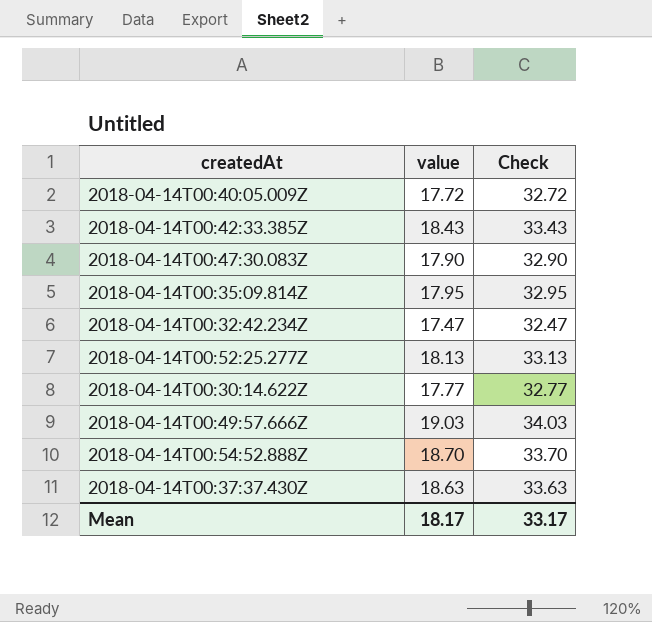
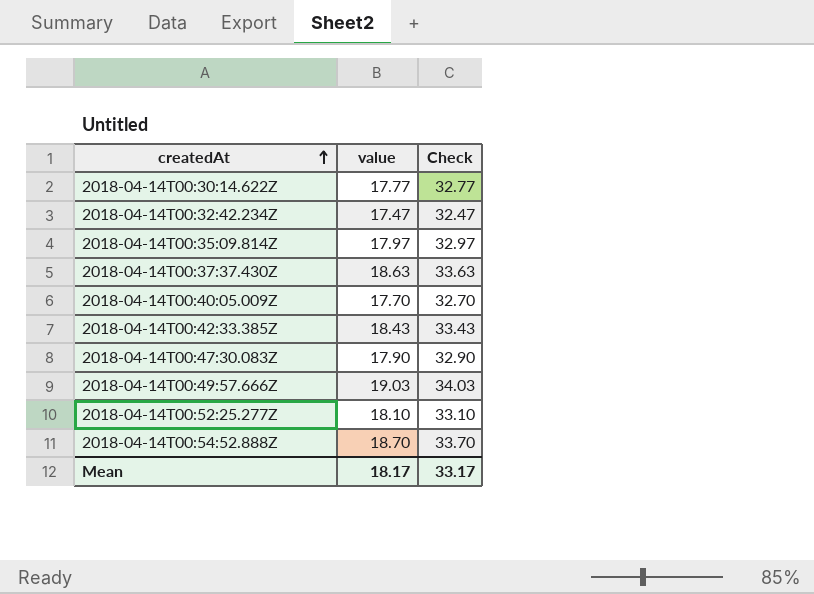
row order: none -> createdAt ascending
2018-04-14T00:35:09.814Z | value: 17.95 -> 17.97
2018-04-14T00:35:09.814Z | Check: 32.95 -> 32.97
2018-04-14T00:40:05.009Z | value: 17.72 -> 17.70
2018-04-14T00:40:05.009Z | Check: 32.72 -> 32.70
2018-04-14T00:52:25.277Z | value: 18.13 -> 18.10
2018-04-14T00:52:25.277Z | Check: 33.13 -> 33.10

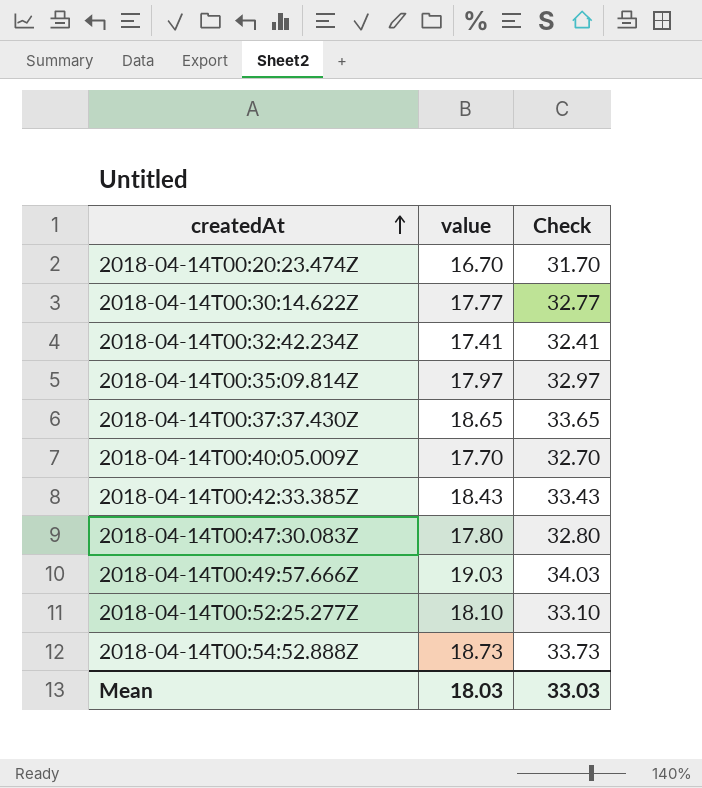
row 2018-04-14T00:20:23.474Z: none -> 16.70 | 31.70
2018-04-14T00:32:42.234Z | value: 17.47 -> 17.41
2018-04-14T00:32:42.234Z | Check: 32.47 -> 32.41
2018-04-14T00:37:37.430Z | value: 18.63 -> 18.65
2018-04-14T00:37:37.430Z | Check: 33.63 -> 33.65
2018-04-14T00:47:30.083Z | value: 17.90 -> 17.80
2018-04-14T00:47:30.083Z | Check: 32.90 -> 32.80
2018-04-14T00:54:52.888Z | value: 18.70 -> 18.73
2018-04-14T00:54:52.888Z | Check: 33.70 -> 33.73
Mean | value: 18.17 -> 18.03
Mean | Check: 33.17 -> 33.03

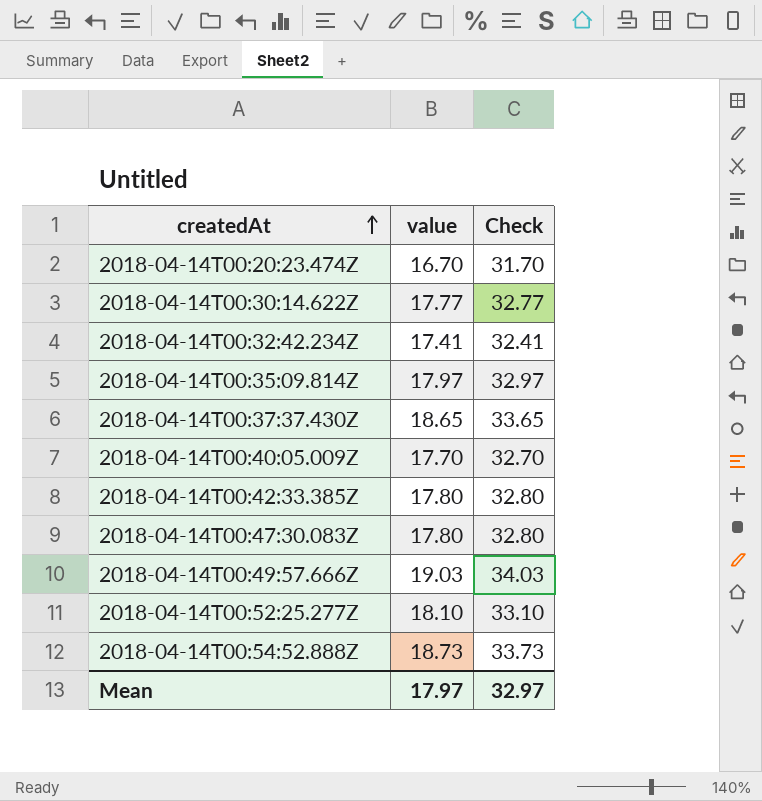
2018-04-14T00:42:33.385Z | value: 18.43 -> 17.80
2018-04-14T00:42:33.385Z | Check: 33.43 -> 32.80
Mean | value: 18.03 -> 17.97
Mean | Check: 33.03 -> 32.97

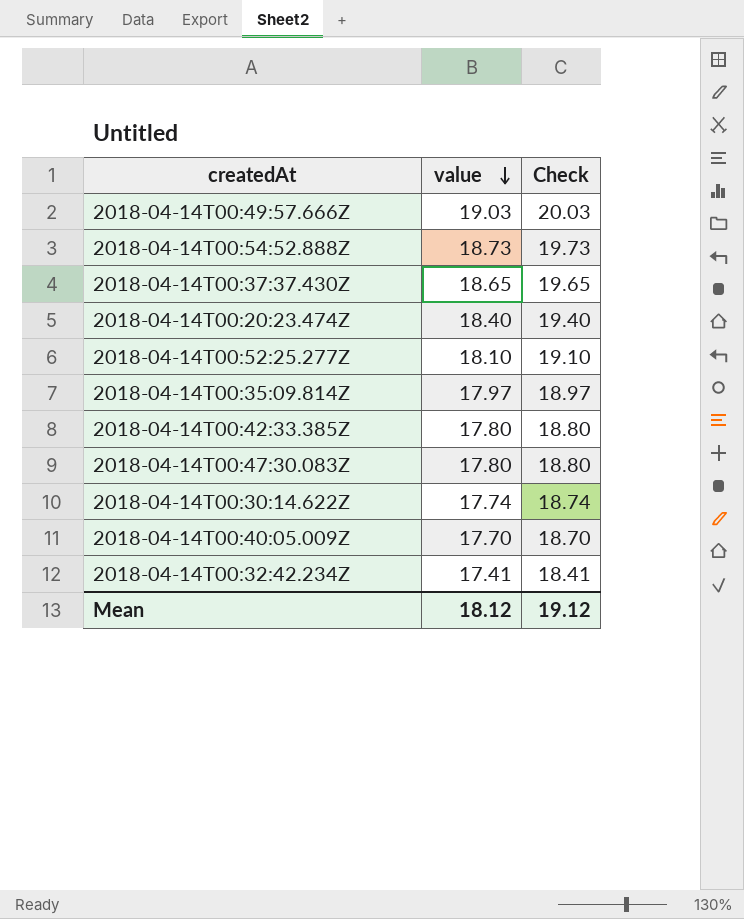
row order: createdAt ascending -> value descending
column Check | formula: [value] + 15 -> [value] + 1
2018-04-14T00:20:23.474Z | value: 16.70 -> 18.40
2018-04-14T00:30:14.622Z | value: 17.77 -> 17.74
Mean | value: 17.97 -> 18.12
Mean | Check: 32.97 -> 19.12

